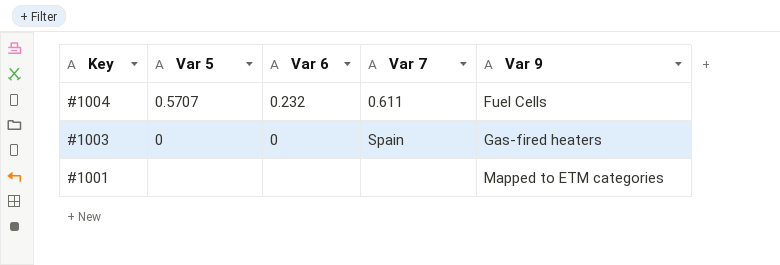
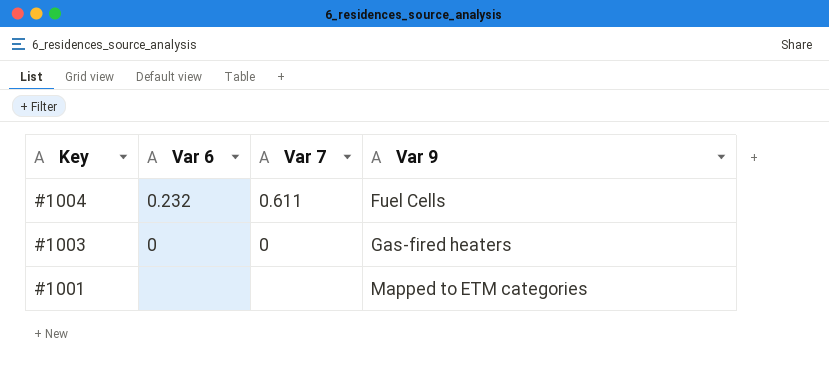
column Var 5 | position: 2 -> none
#1003 | Var 7: Spain -> 0

